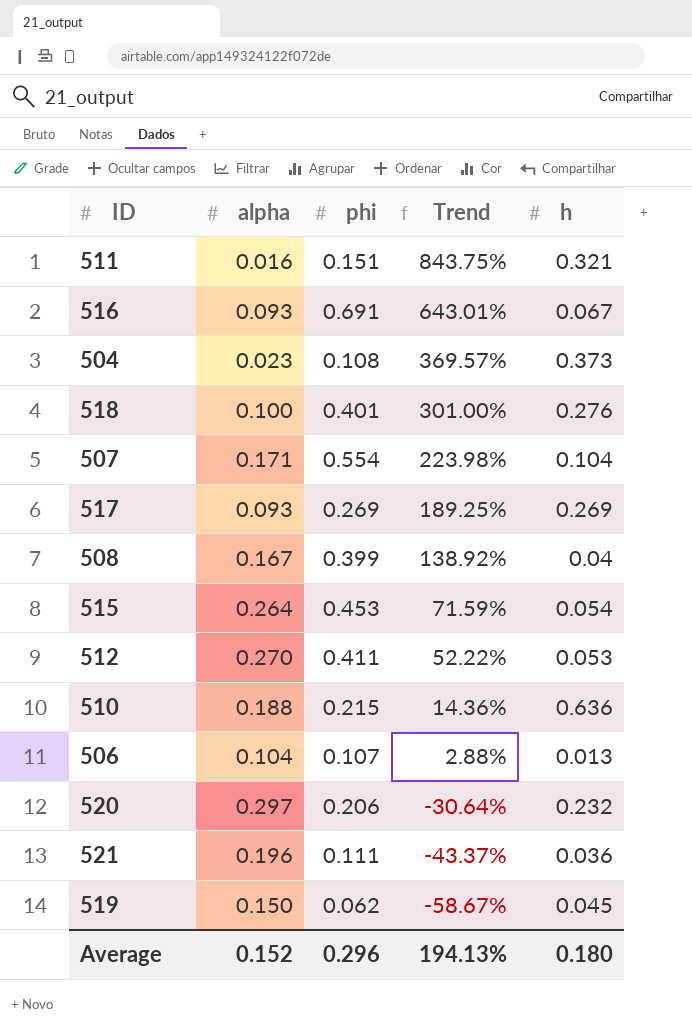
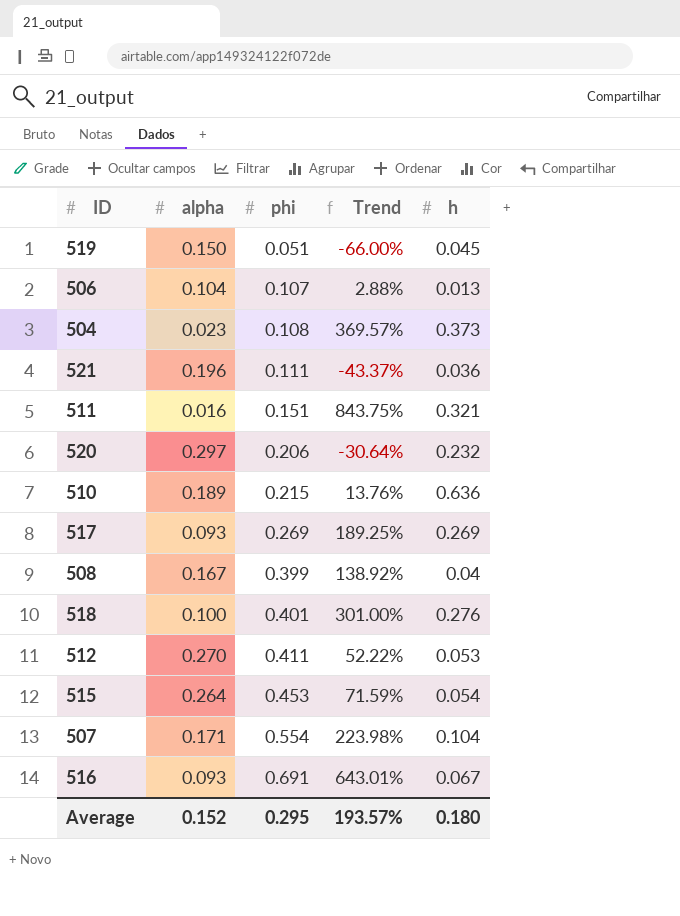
row order: Trend descending -> phi ascending
519 | phi: 0.062 -> 0.051
519 | Trend: -58.67% -> -66.00%
510 | alpha: 0.188 -> 0.189
510 | Trend: 14.36% -> 13.76%
Average | phi: 0.296 -> 0.295
Average | Trend: 194.13% -> 193.57%

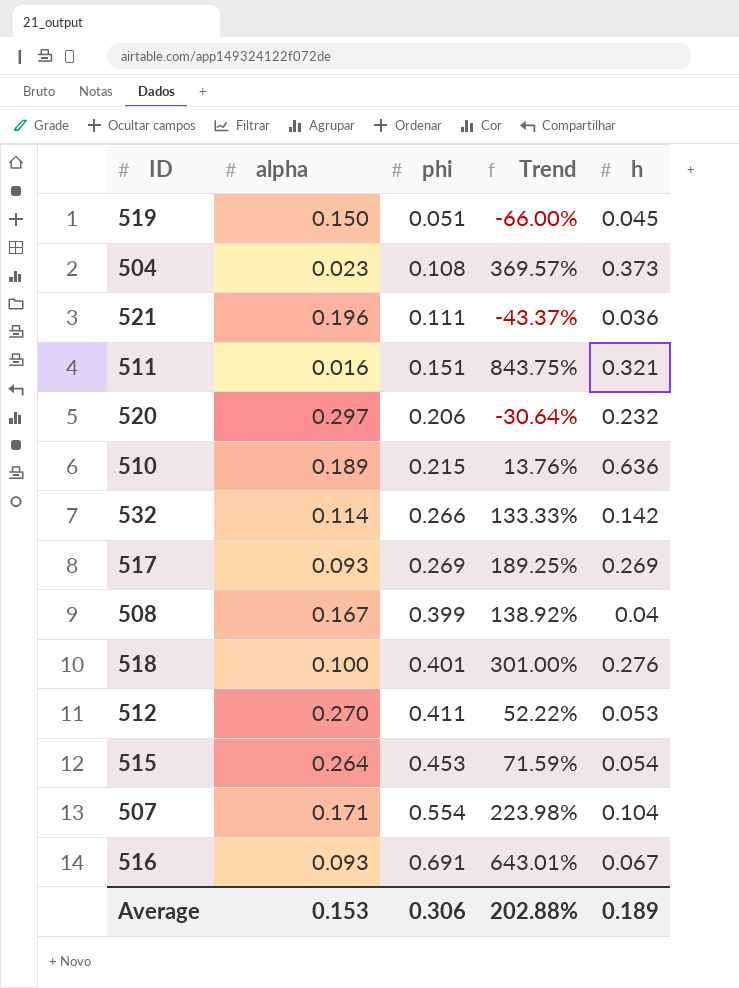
row 506: 0.104 | 0.107 | 2.88% | 0.013 -> none
row 532: none -> 0.114 | 0.266 | 133.33% | 0.142
Average | alpha: 0.152 -> 0.153
Average | phi: 0.295 -> 0.306
Average | Trend: 193.57% -> 202.88%
Average | h: 0.180 -> 0.189

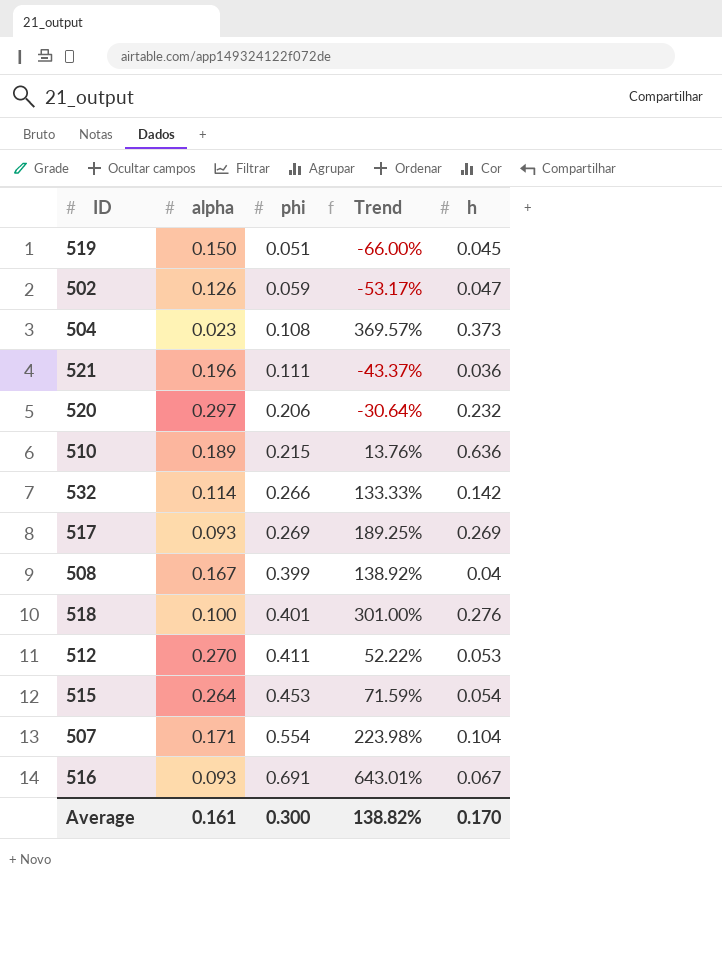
row 511: 0.016 | 0.151 | 843.75% | 0.321 -> none
row 502: none -> 0.126 | 0.059 | -53.17% | 0.047
Average | alpha: 0.153 -> 0.161
Average | phi: 0.306 -> 0.300
Average | Trend: 202.88% -> 138.82%
Average | h: 0.189 -> 0.170

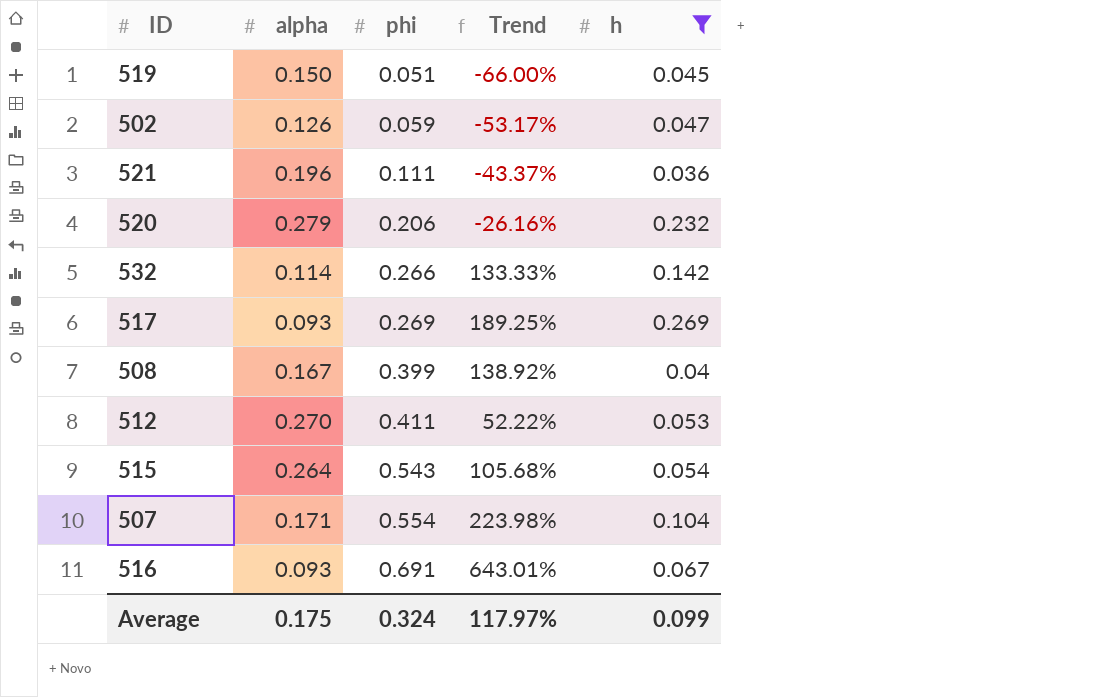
filter: none -> h <= 0.269
520 | alpha: 0.297 -> 0.279
520 | Trend: -30.64% -> -26.16%
515 | phi: 0.453 -> 0.543
515 | Trend: 71.59% -> 105.68%
Average | alpha: 0.161 -> 0.175
Average | phi: 0.300 -> 0.324
Average | Trend: 138.82% -> 117.97%
Average | h: 0.170 -> 0.099

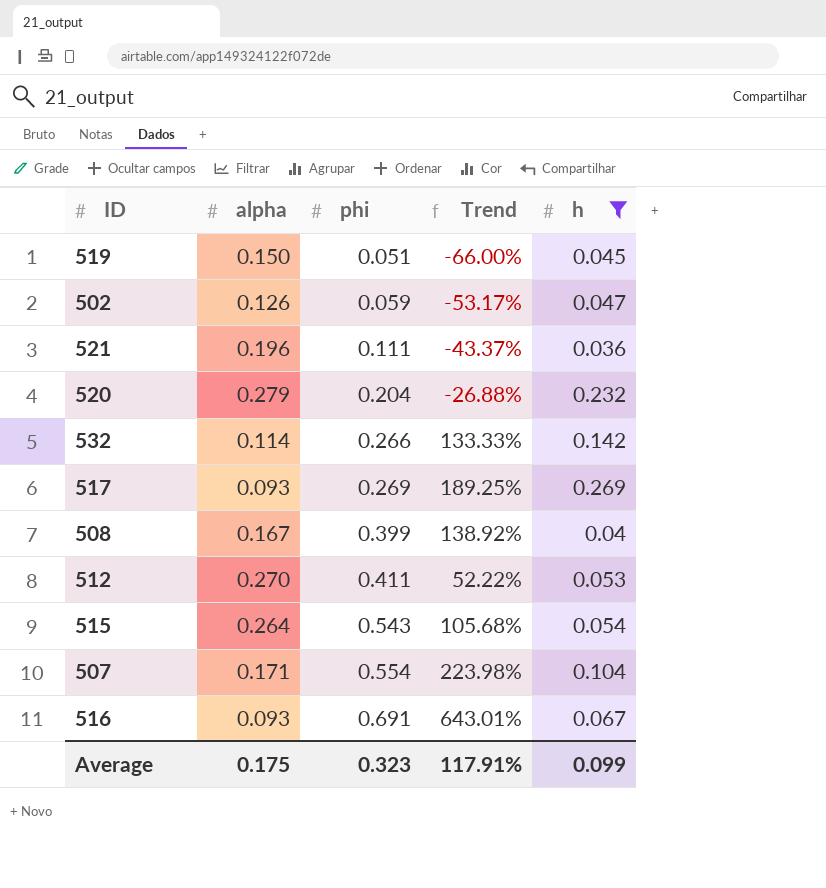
520 | phi: 0.206 -> 0.204
520 | Trend: -26.16% -> -26.88%
Average | phi: 0.324 -> 0.323
Average | Trend: 117.97% -> 117.91%

